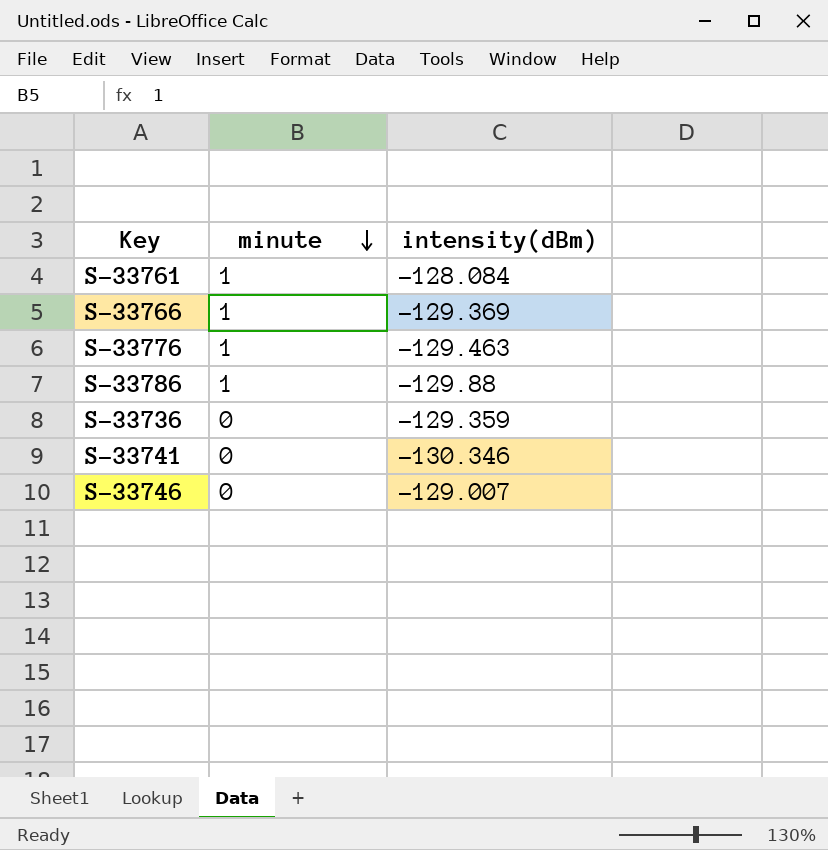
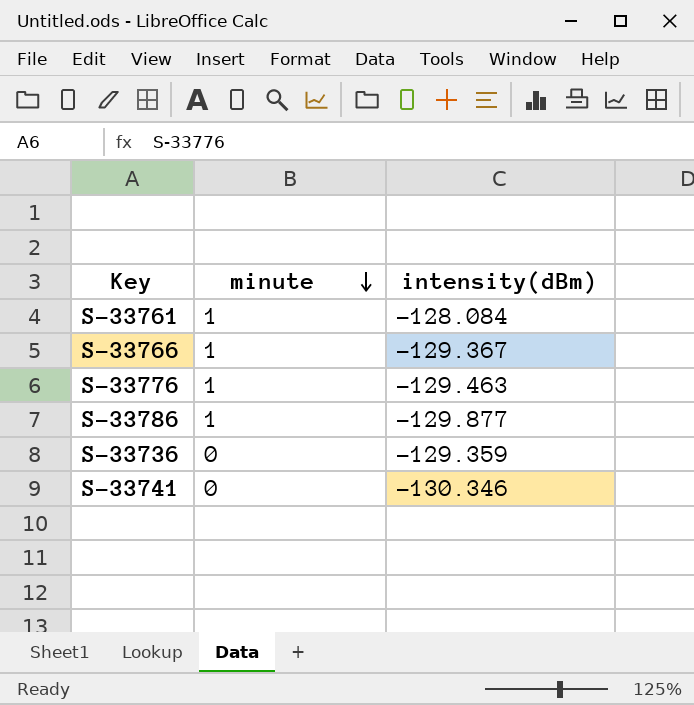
row S-33746: 0 | -129.007 -> none
S-33766 | intensity(dBm): -129.369 -> -129.367
S-33786 | intensity(dBm): -129.88 -> -129.877

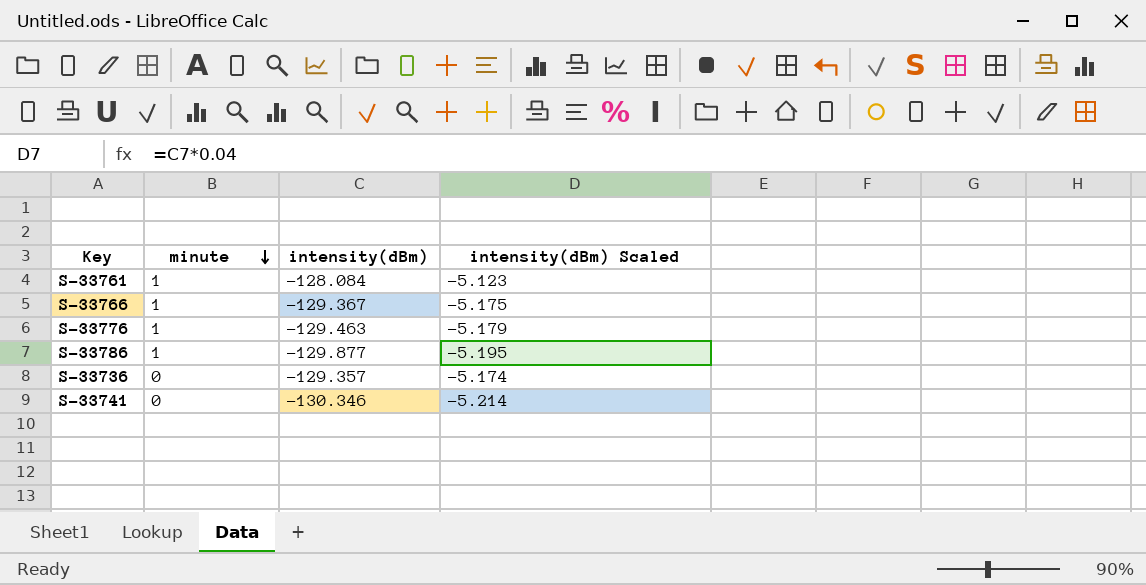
column intensity(dBm) Scaled | formula: none -> [intensity(dBm)] * 0.04
S-33736 | intensity(dBm): -129.359 -> -129.357

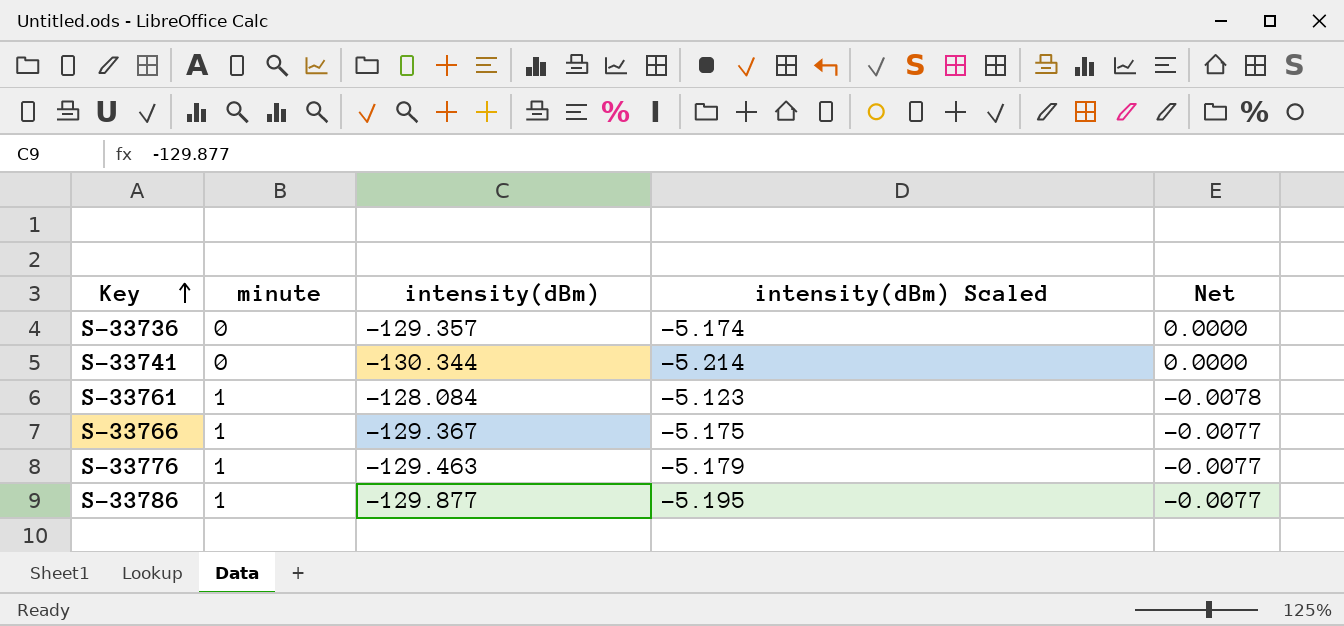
row order: minute descending -> Key ascending
column Net | formula: none -> [minute] / [intensity(dBm)]
S-33741 | intensity(dBm): -130.346 -> -130.344

